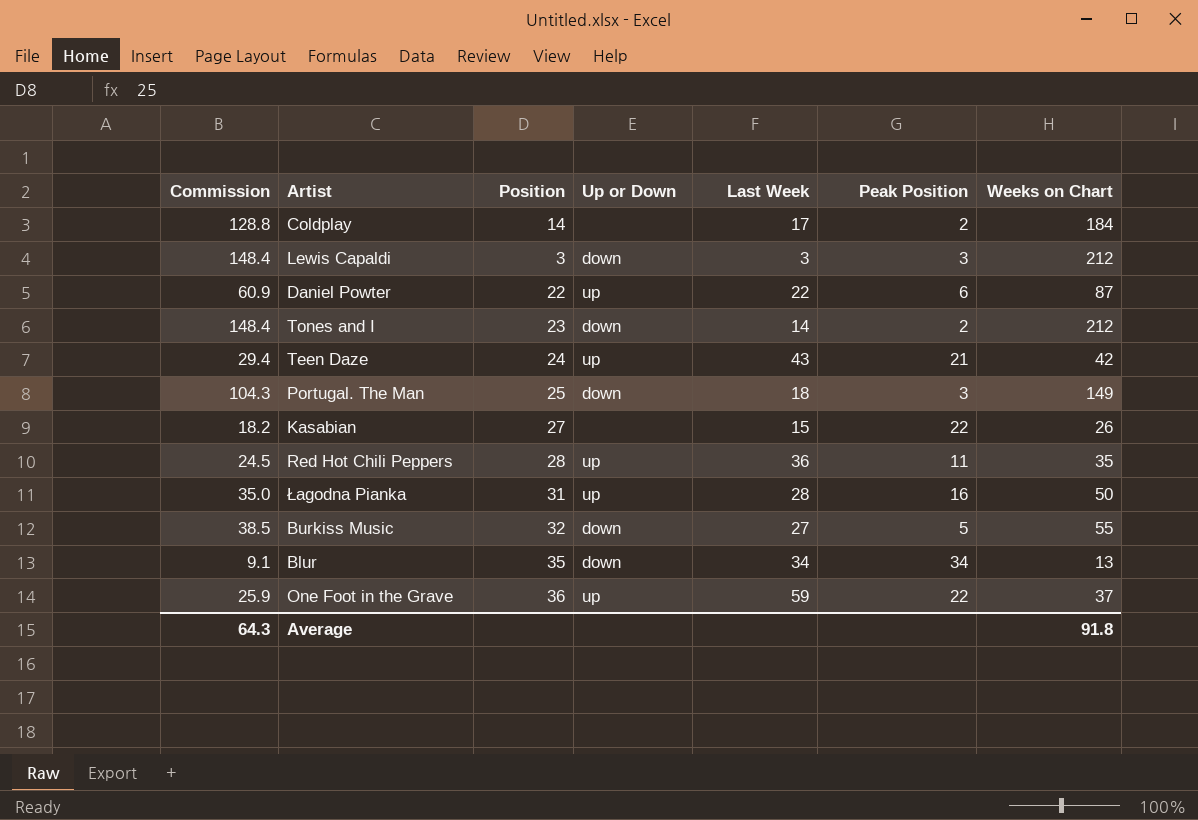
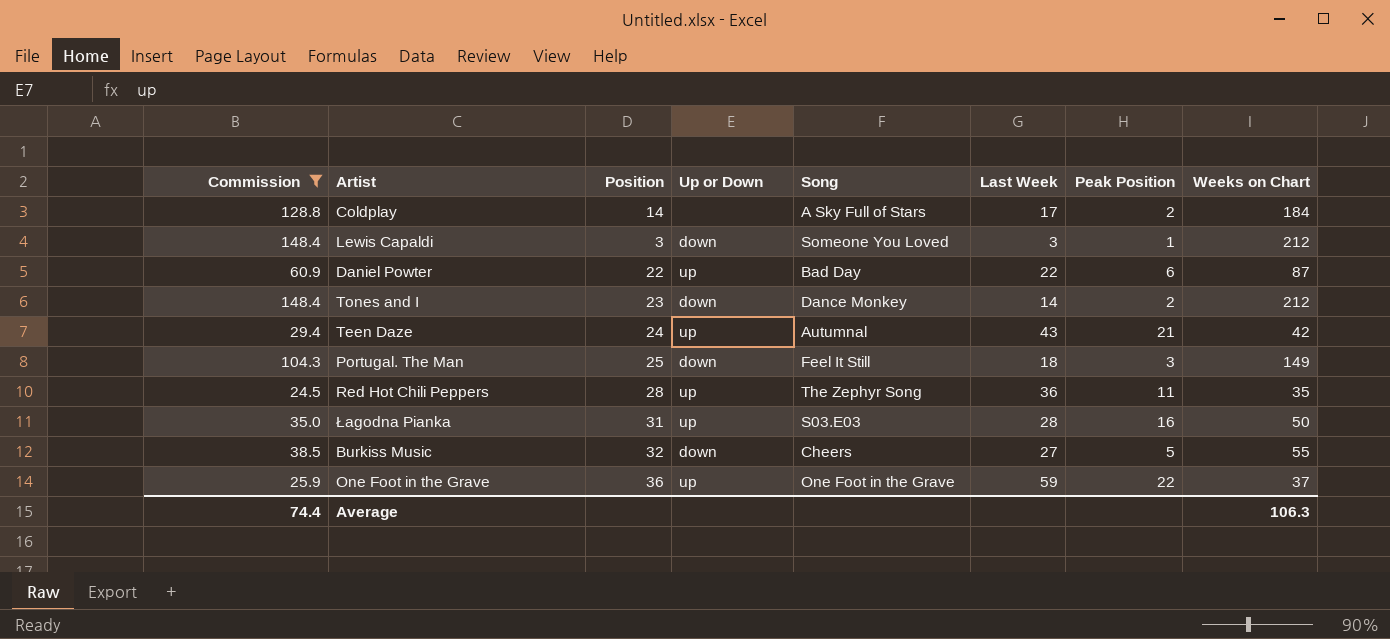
filter: none -> Commission >= 24.5
column Song | position: none -> 5
Lewis Capaldi | Peak Position: 3 -> 1
Average | Commission: 64.3 -> 74.4
Average | Weeks on Chart: 91.8 -> 106.3

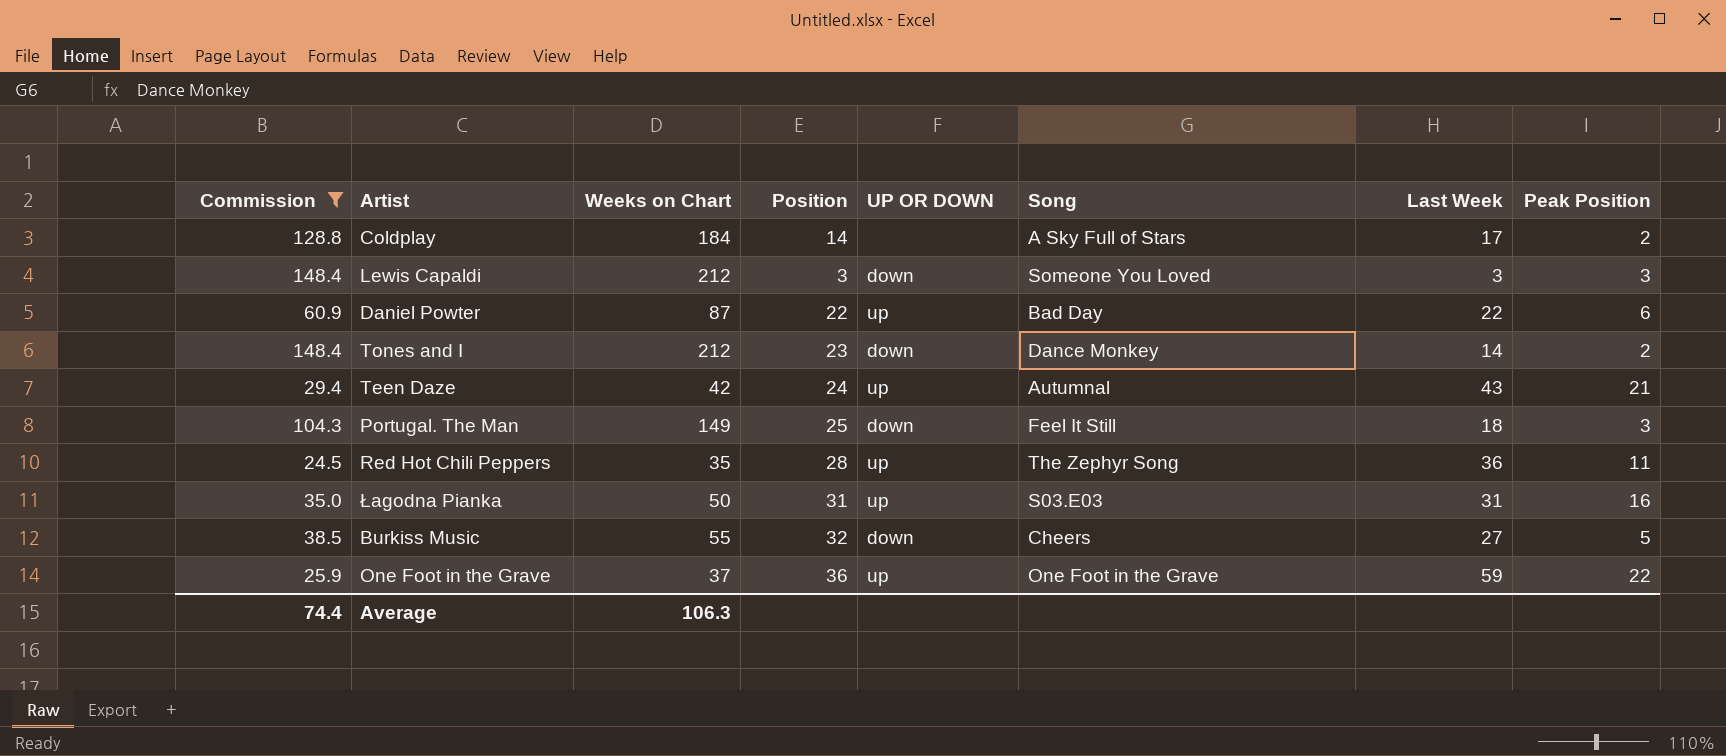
column Weeks on Chart | position: 8 -> 3
column name: Up or Down -> UP OR DOWN
Lewis Capaldi | Peak Position: 1 -> 3
Łagodna Pianka | Last Week: 28 -> 31

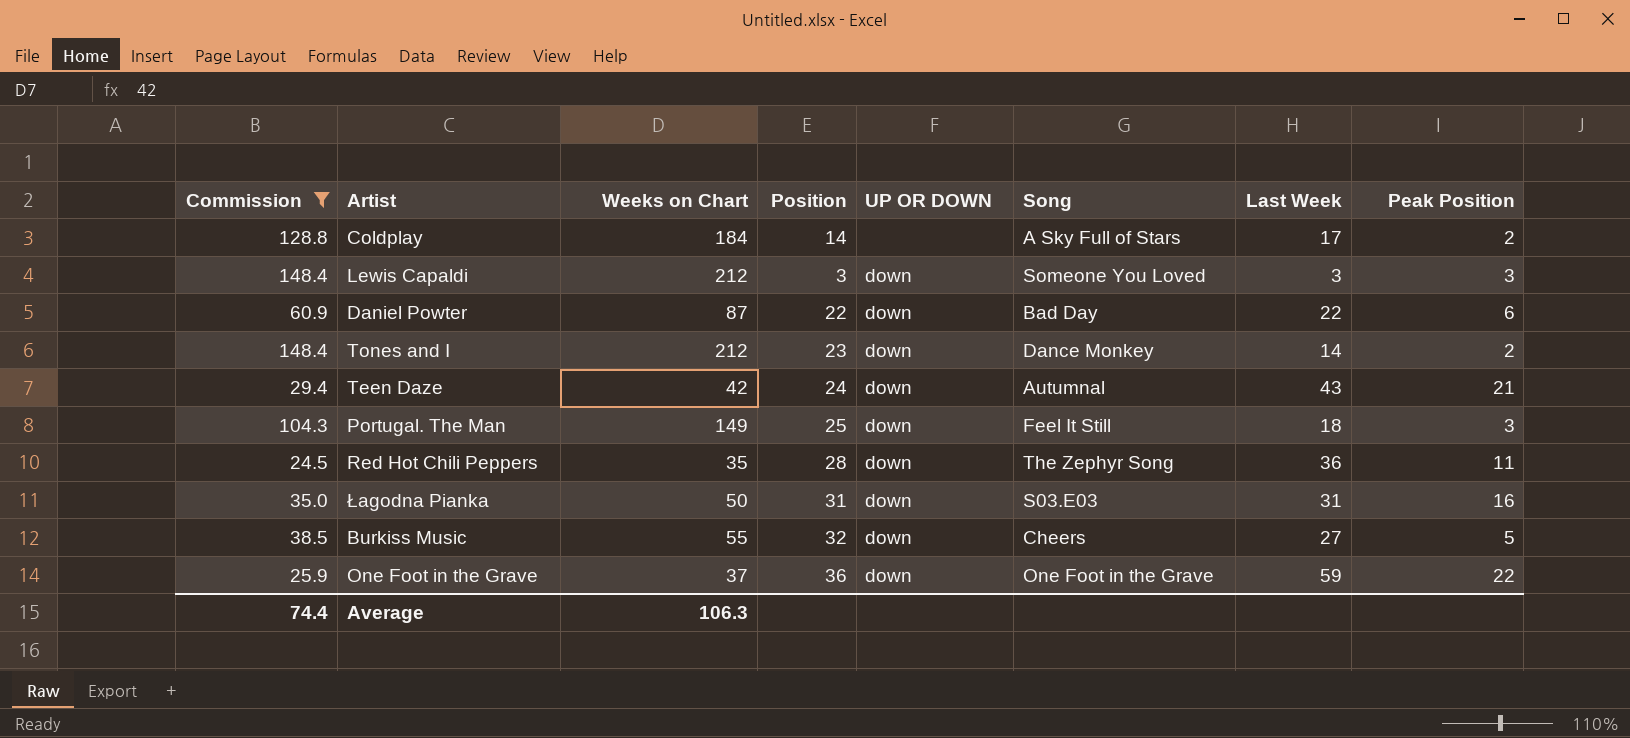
Daniel Powter | UP OR DOWN: up -> down
Teen Daze | UP OR DOWN: up -> down
Red Hot Chili Peppers | UP OR DOWN: up -> down
Łagodna Pianka | UP OR DOWN: up -> down
One Foot in the Grave | UP OR DOWN: up -> down

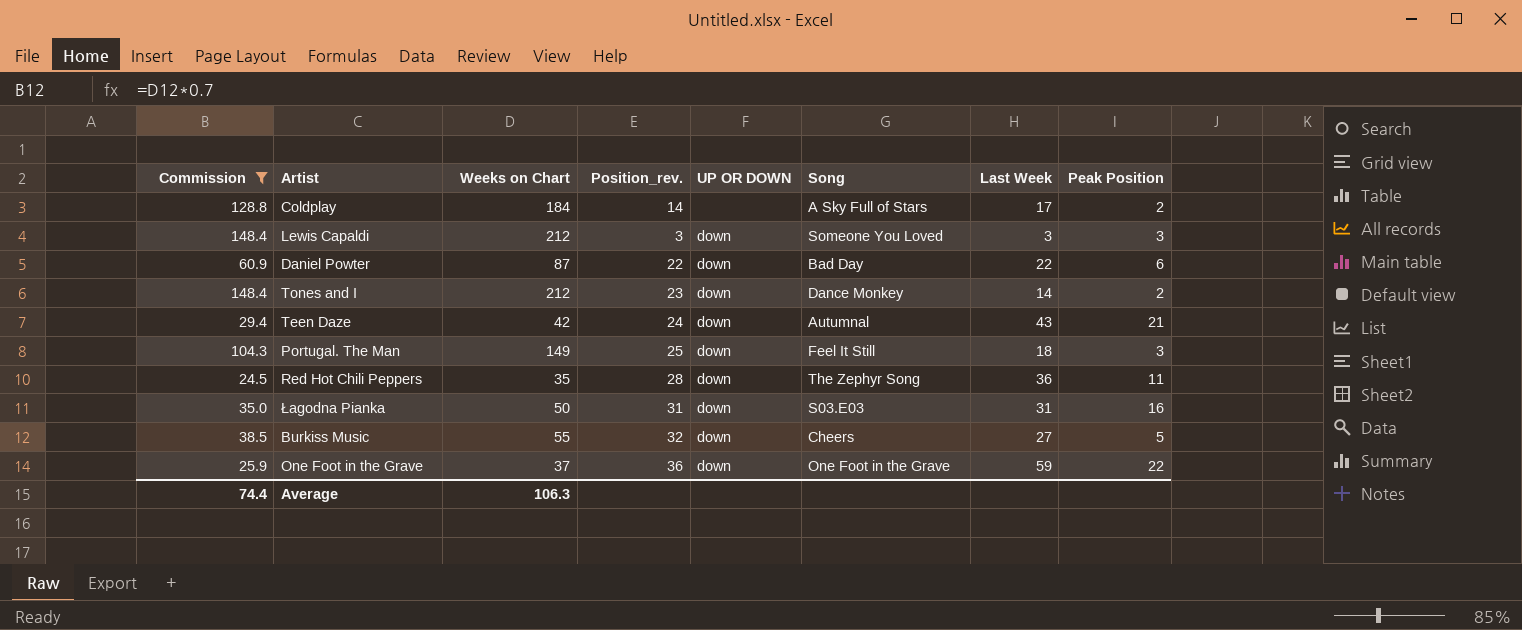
column name: Position -> Position_rev.

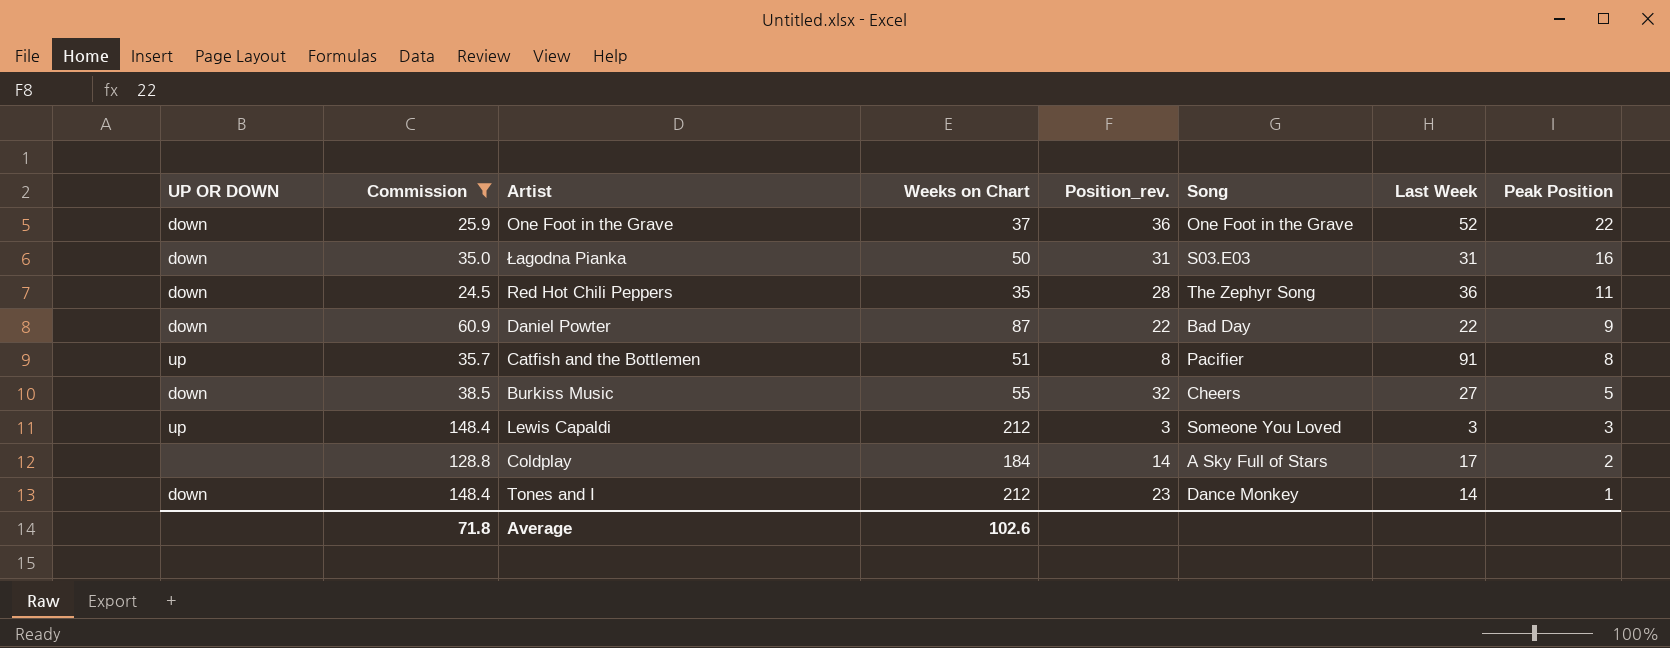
row order: none -> Peak Position descending
column UP OR DOWN | position: 5 -> 1
row Teen Daze: 29.4 | 42 | 24 | down | Autumnal | 43 | 21 -> none
row Portugal. The Man: 104.3 | 149 | 25 | down | Feel It Still | 18 | 3 -> none
One Foot in the Grave | Last Week: 59 -> 52
Daniel Powter | Peak Position: 6 -> 9
row Catfish and the Bottlemen: none -> up | 35.7 | 51 | 8 | Pacifier | 91 | 8
Lewis Capaldi | UP OR DOWN: down -> up
Tones and I | Peak Position: 2 -> 1
Average | Commission: 74.4 -> 71.8
Average | Weeks on Chart: 106.3 -> 102.6

